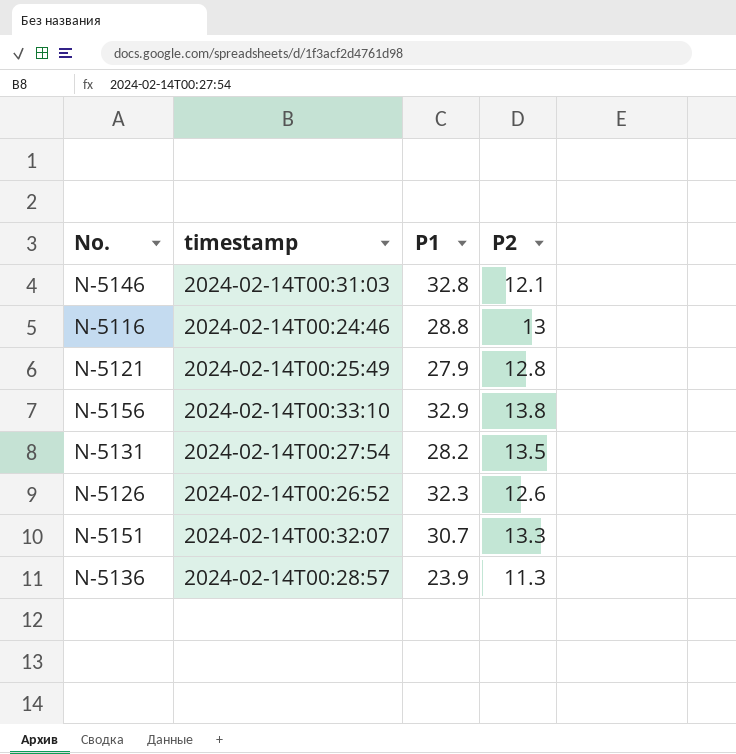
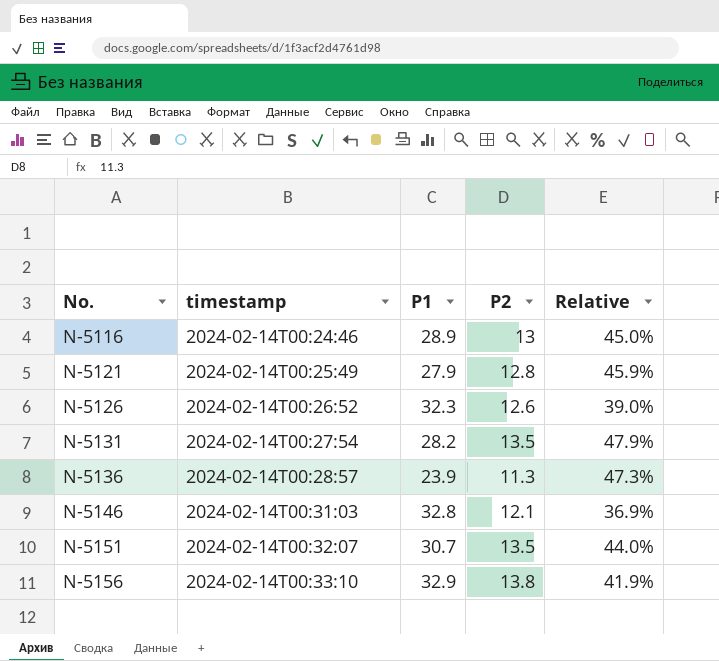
row order: none -> No. ascending
column Relative | formula: none -> [P2] / [P1]
N-5116 | P1: 28.8 -> 28.9
N-5151 | P2: 13.3 -> 13.5

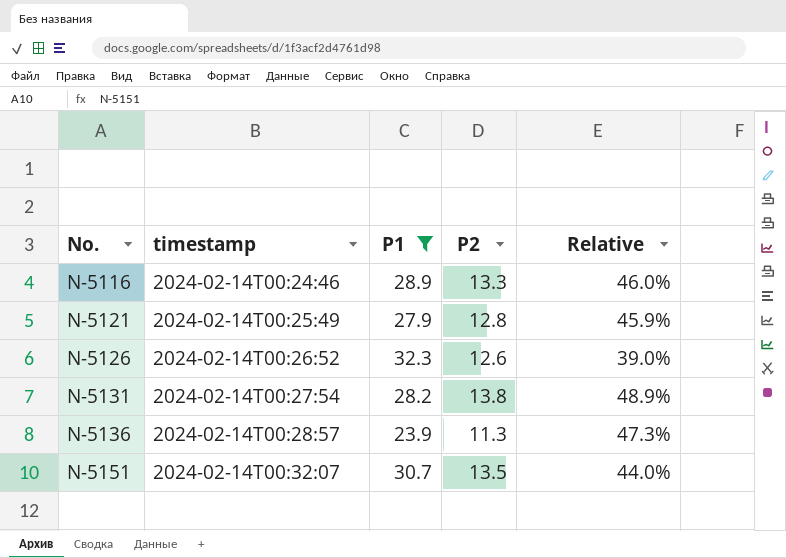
filter: none -> P1 <= 32.3
N-5116 | P2: 13 -> 13.3
N-5116 | Relative: 45.0% -> 46.0%
N-5131 | P2: 13.5 -> 13.8
N-5131 | Relative: 47.9% -> 48.9%

